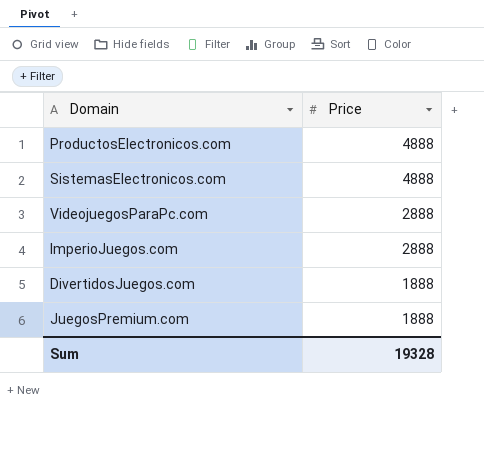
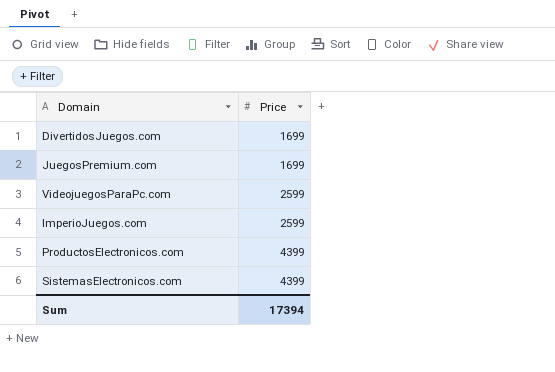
row order: Price descending -> Price ascending
DivertidosJuegos.com | Price: 1888 -> 1699
JuegosPremium.com | Price: 1888 -> 1699
VideojuegosParaPc.com | Price: 2888 -> 2599
ImperioJuegos.com | Price: 2888 -> 2599
ProductosElectronicos.com | Price: 4888 -> 4399
SistemasElectronicos.com | Price: 4888 -> 4399
Sum | Price: 19328 -> 17394

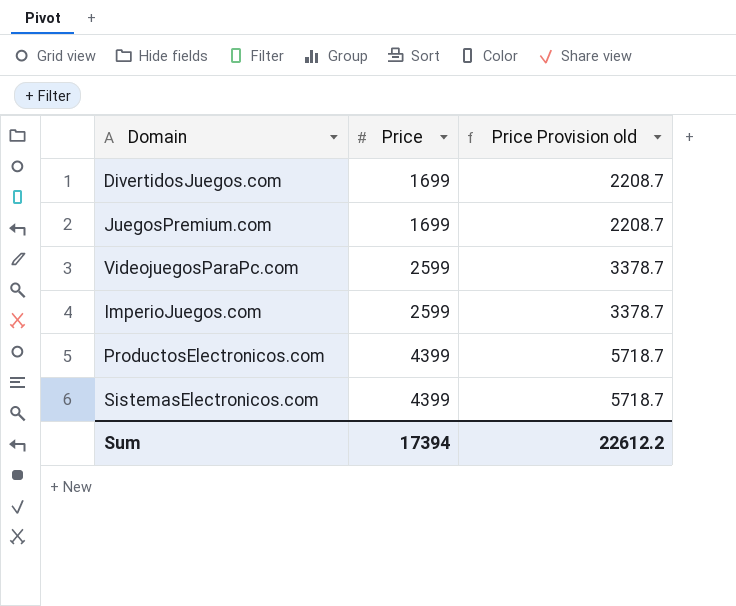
column Price Provision old | formula: none -> [Price] * 1.3

